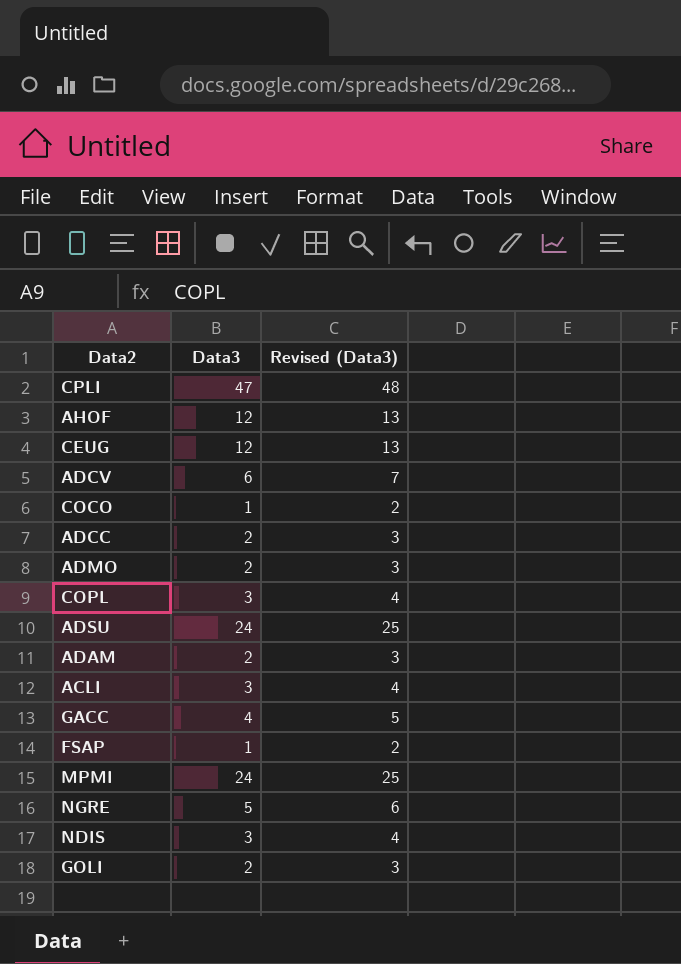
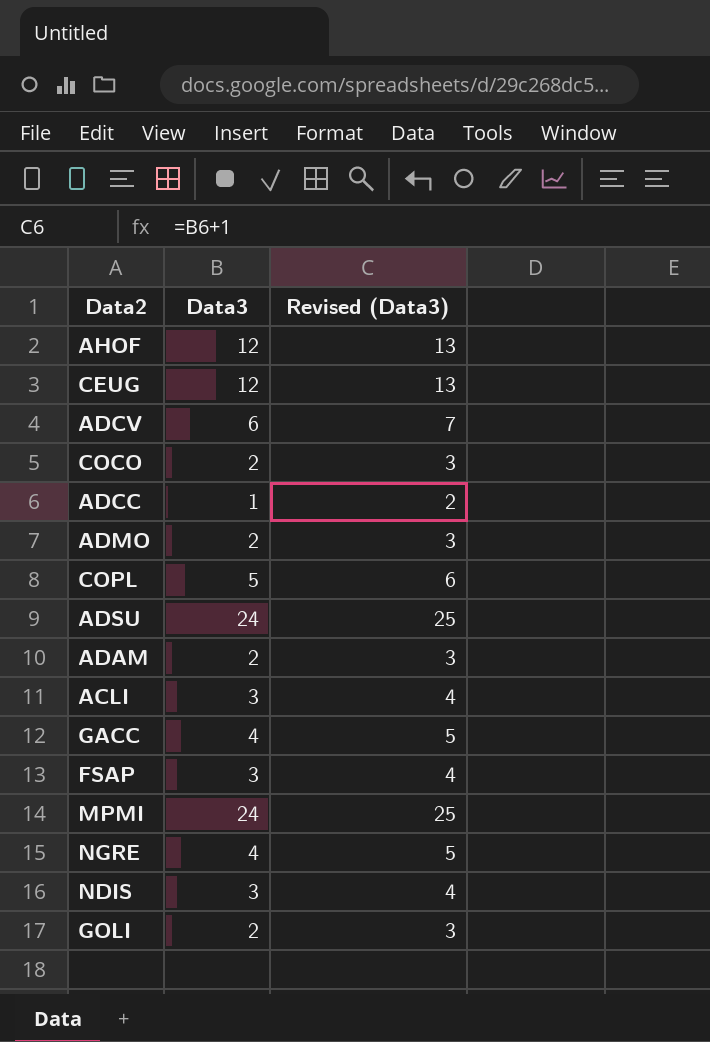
row CPLI: 47 | 48 -> none
COCO | Data3: 1 -> 2
COCO | Revised (Data3): 2 -> 3
ADCC | Data3: 2 -> 1
ADCC | Revised (Data3): 3 -> 2
COPL | Data3: 3 -> 5
COPL | Revised (Data3): 4 -> 6
FSAP | Data3: 1 -> 3
FSAP | Revised (Data3): 2 -> 4
NGRE | Data3: 5 -> 4
NGRE | Revised (Data3): 6 -> 5

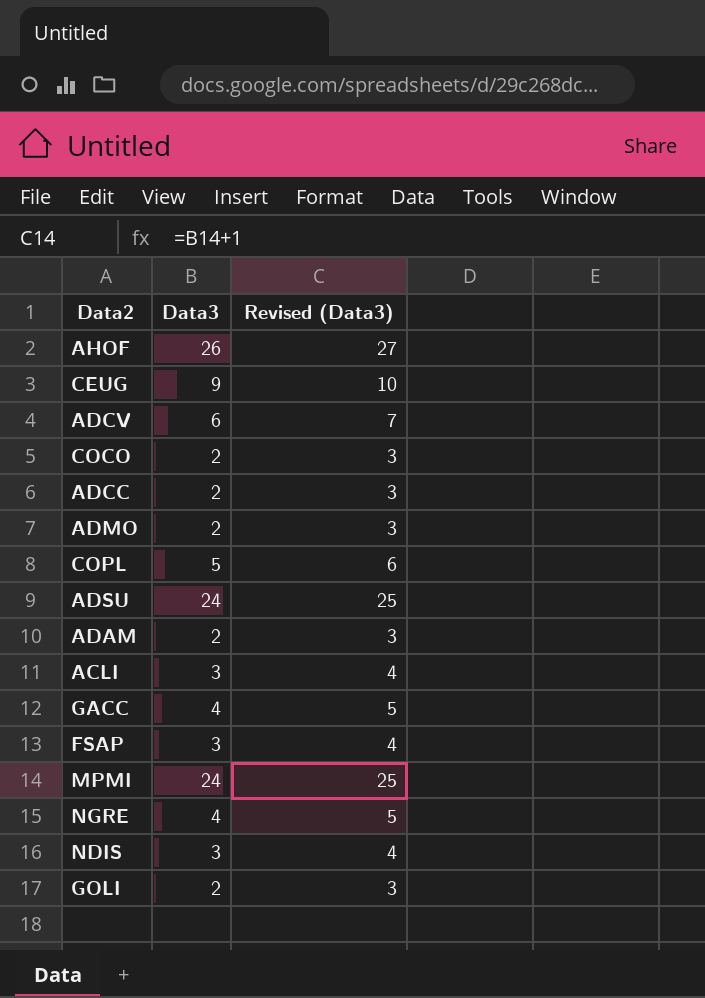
AHOF | Data3: 12 -> 26
AHOF | Revised (Data3): 13 -> 27
CEUG | Data3: 12 -> 9
CEUG | Revised (Data3): 13 -> 10
ADCC | Data3: 1 -> 2
ADCC | Revised (Data3): 2 -> 3

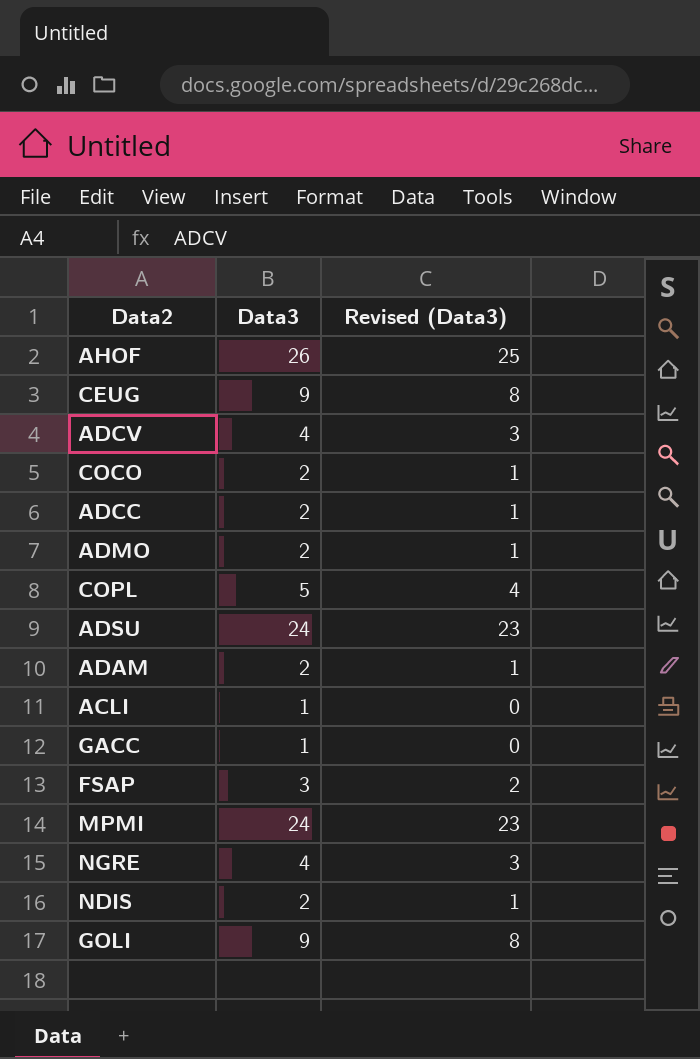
column Revised (Data3) | formula: [Data3] + 1 -> [Data3] - 1
ADCV | Data3: 6 -> 4
ACLI | Data3: 3 -> 1
GACC | Data3: 4 -> 1
NDIS | Data3: 3 -> 2
GOLI | Data3: 2 -> 9

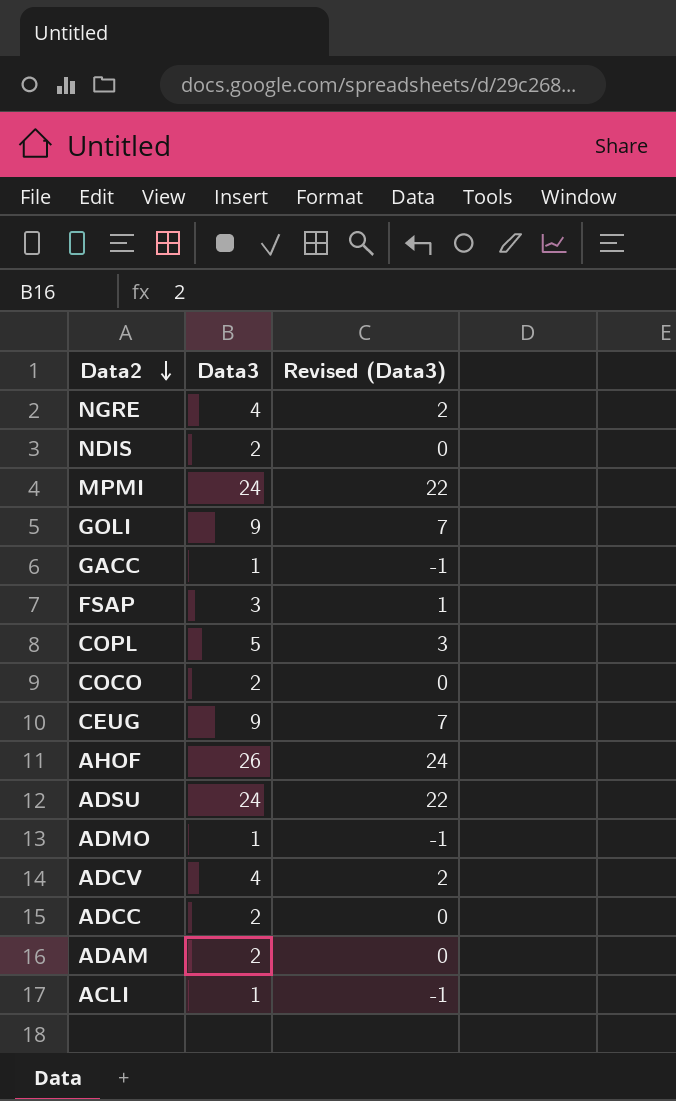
row order: none -> Data2 descending
column Revised (Data3) | formula: [Data3] - 1 -> [Data3] - 2
ADMO | Data3: 2 -> 1

